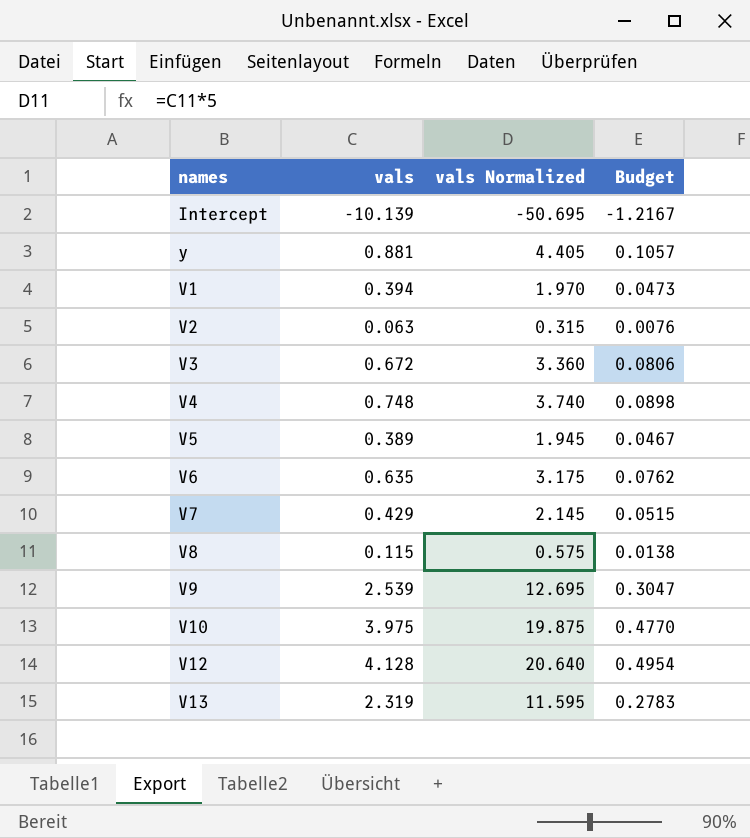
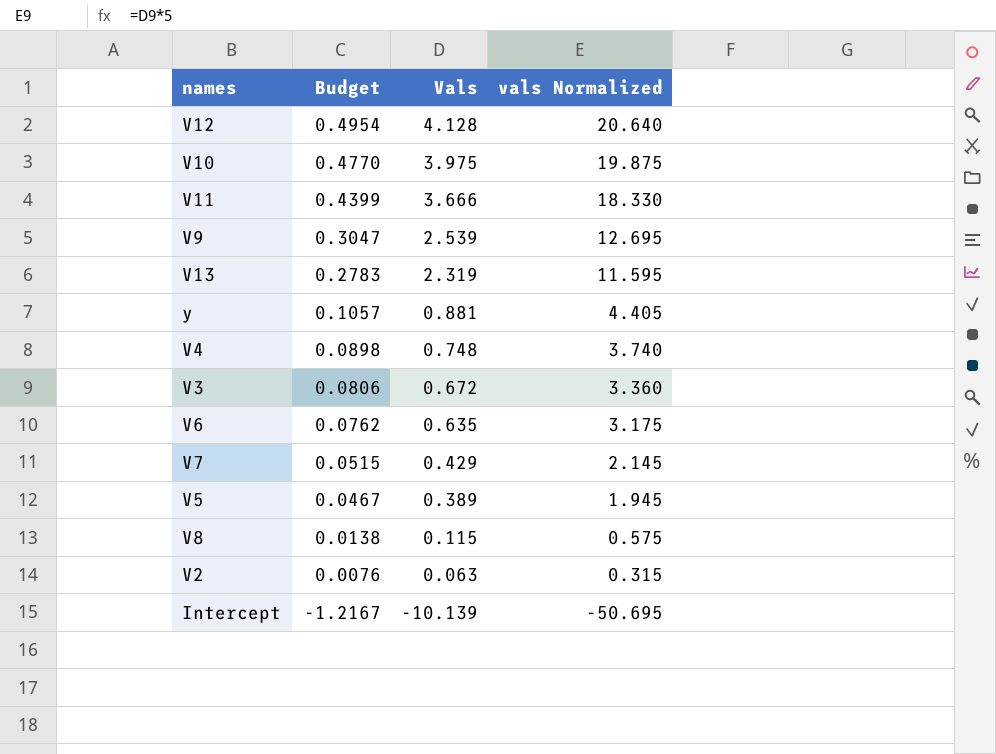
row order: none -> Budget descending
column Budget | position: 4 -> 2
column name: vals -> Vals
row V1: 0.394 | 1.970 | 0.0473 -> none
row V11: none -> 0.4399 | 3.666 | 18.330

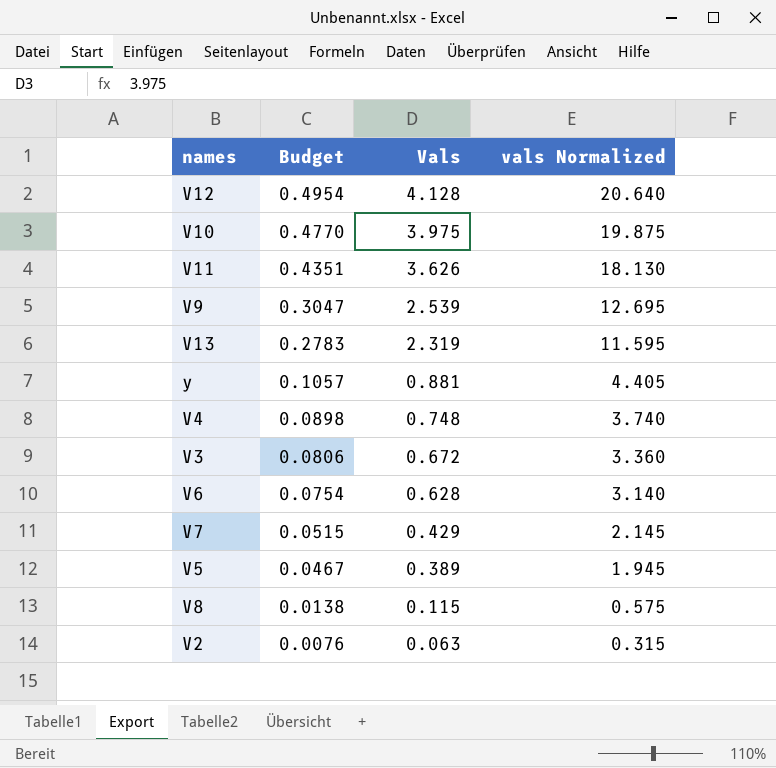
row Intercept: -1.2167 | -10.139 | -50.695 -> none
V11 | Budget: 0.4399 -> 0.4351
V11 | Vals: 3.666 -> 3.626
V11 | vals Normalized: 18.330 -> 18.130
V6 | Budget: 0.0762 -> 0.0754
V6 | Vals: 0.635 -> 0.628
V6 | vals Normalized: 3.175 -> 3.140

